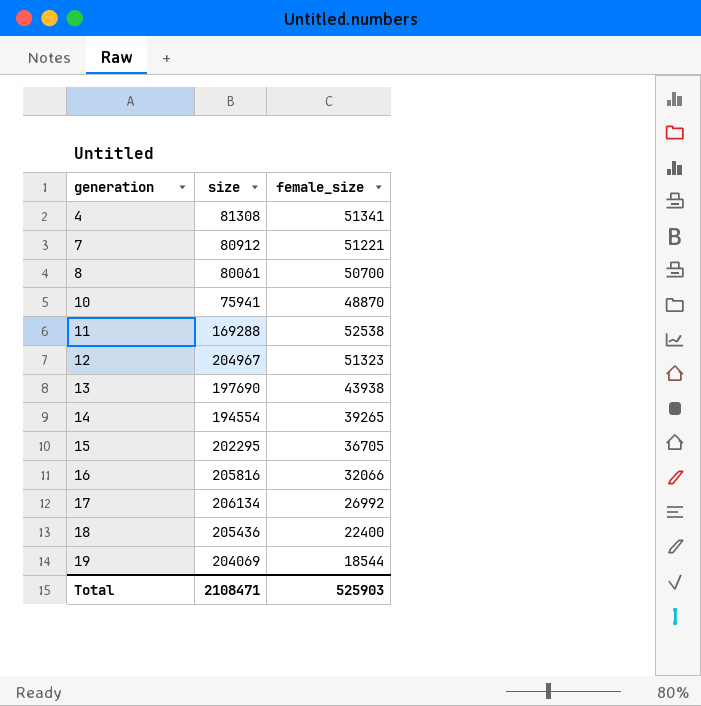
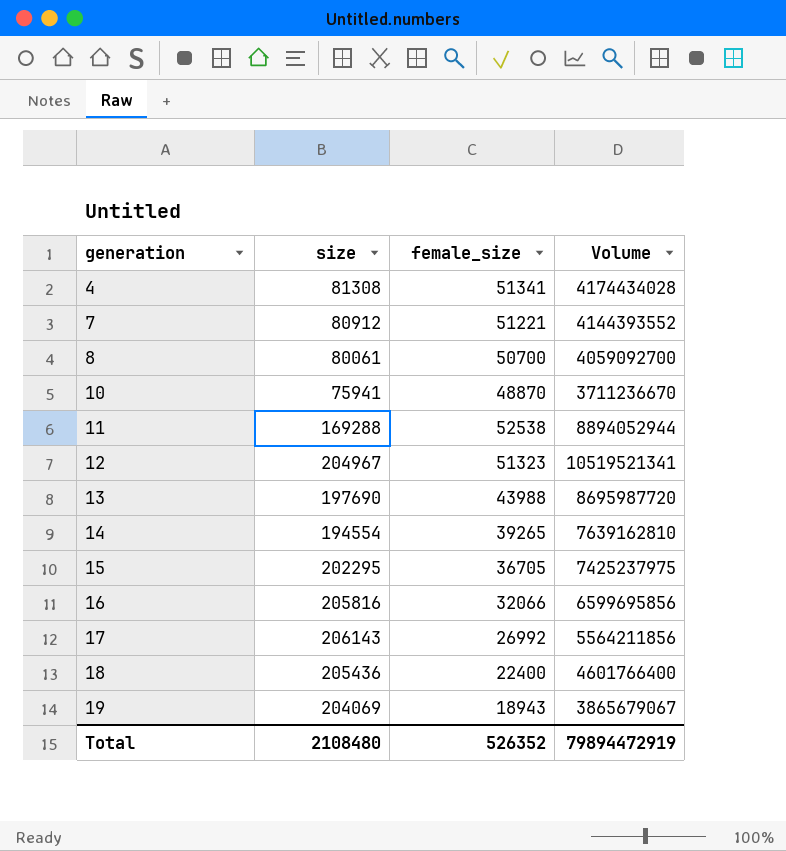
column Volume | formula: none -> [size] * [female_size]
13 | female_size: 43938 -> 43988
17 | size: 206134 -> 206143
19 | female_size: 18544 -> 18943
Total | size: 2108471 -> 2108480
Total | female_size: 525903 -> 526352

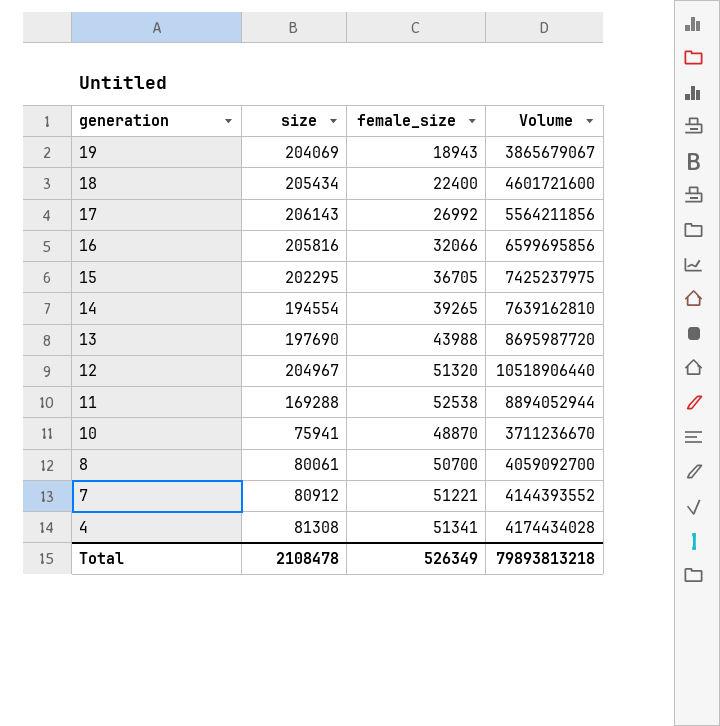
row order: generation ascending -> generation descending
18 | size: 205436 -> 205434
18 | Volume: 4601766400 -> 4601721600
12 | female_size: 51323 -> 51320
12 | Volume: 10519521341 -> 10518906440
Total | size: 2108480 -> 2108478
Total | female_size: 526352 -> 526349
Total | Volume: 79894472919 -> 79893813218

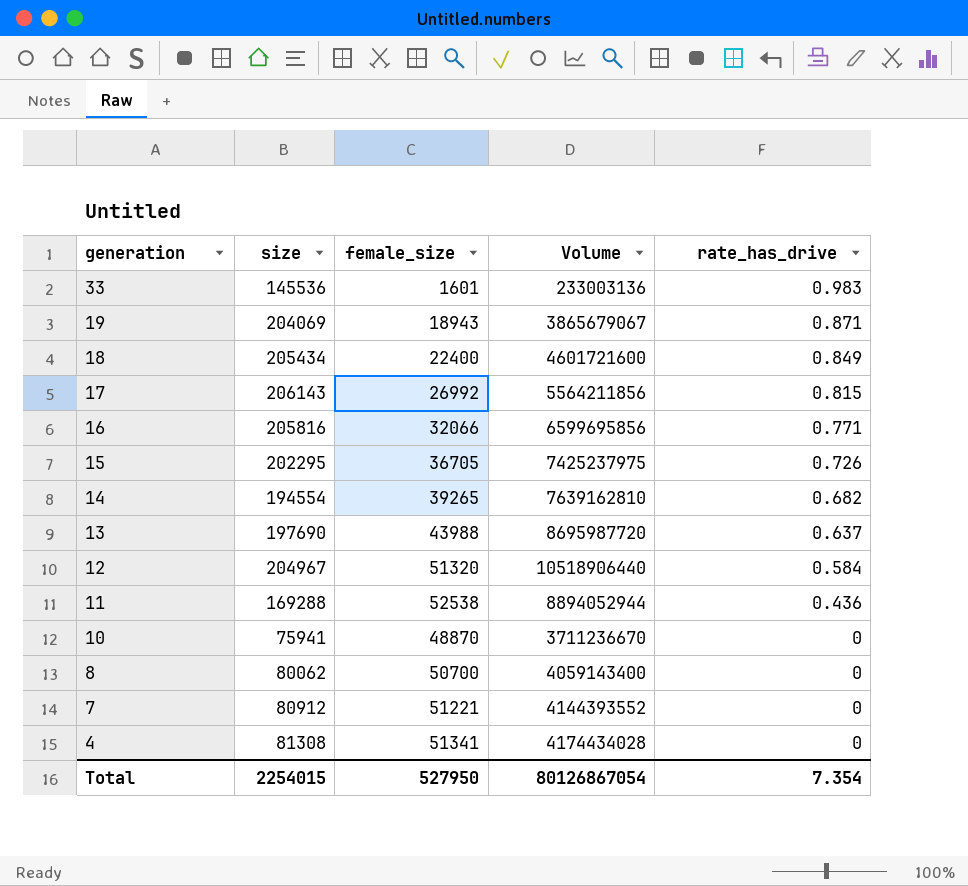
column rate_has_drive | position: none -> 5
row 33: none -> 145536 | 1601 | 233003136 | 0.983
8 | size: 80061 -> 80062
8 | Volume: 4059092700 -> 4059143400
Total | size: 2108478 -> 2254015
Total | female_size: 526349 -> 527950
Total | Volume: 79893813218 -> 80126867054

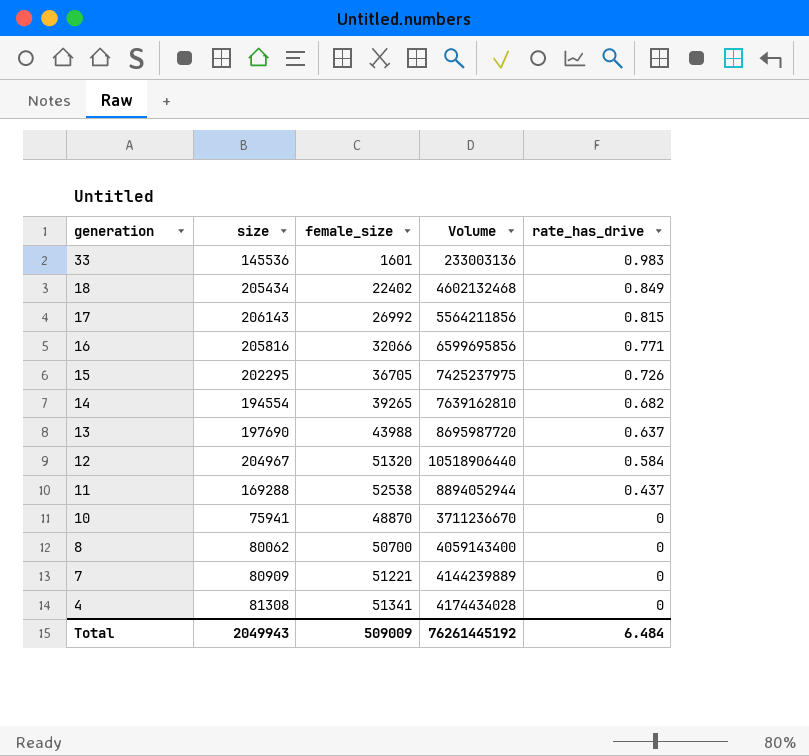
row 19: 204069 | 18943 | 3865679067 | 0.871 -> none
18 | female_size: 22400 -> 22402
18 | Volume: 4601721600 -> 4602132468
11 | rate_has_drive: 0.436 -> 0.437
7 | size: 80912 -> 80909
7 | Volume: 4144393552 -> 4144239889
Total | size: 2254015 -> 2049943
Total | female_size: 527950 -> 509009
Total | Volume: 80126867054 -> 76261445192
Total | rate_has_drive: 7.354 -> 6.484

